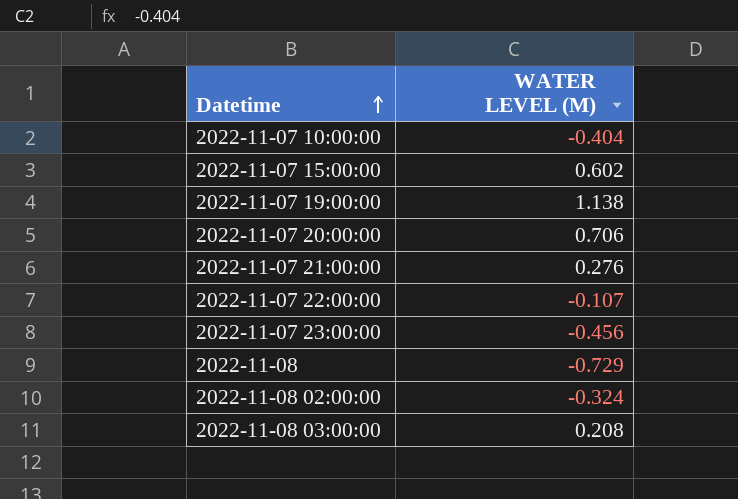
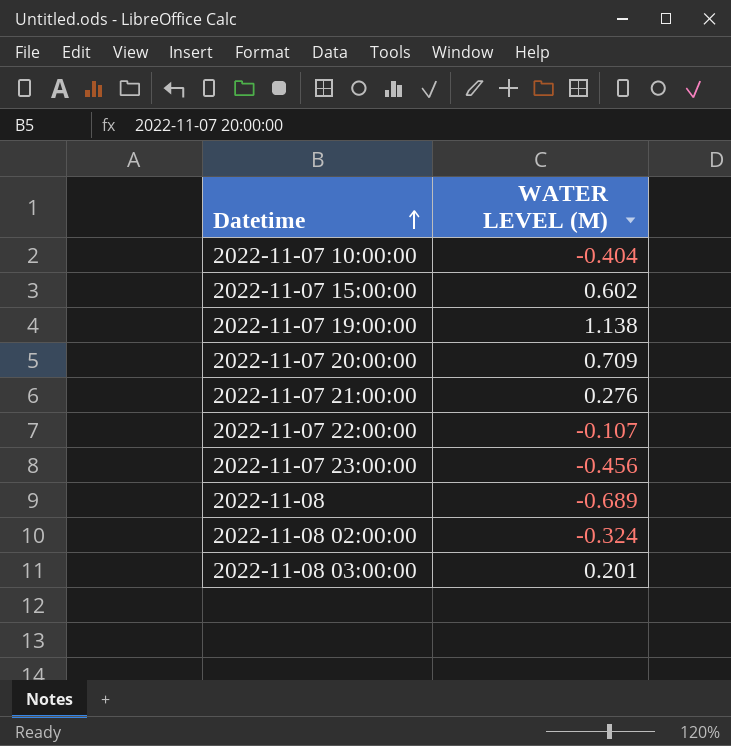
2022-11-07 20:00:00 | WATER LEVEL (M): 0.706 -> 0.709
2022-11-08 | WATER LEVEL (M): -0.729 -> -0.689
2022-11-08 03:00:00 | WATER LEVEL (M): 0.208 -> 0.201

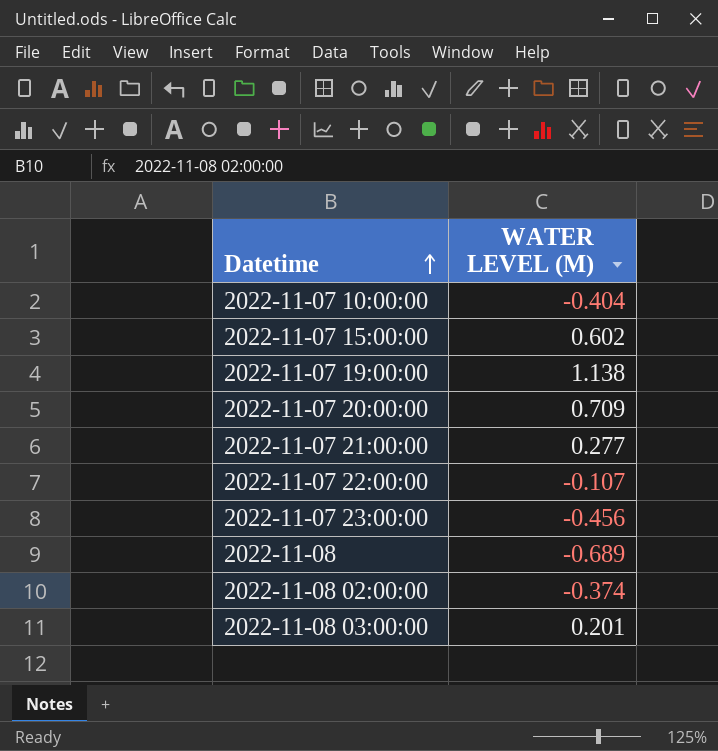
2022-11-07 21:00:00 | WATER LEVEL (M): 0.276 -> 0.277
2022-11-08 02:00:00 | WATER LEVEL (M): -0.324 -> -0.374

